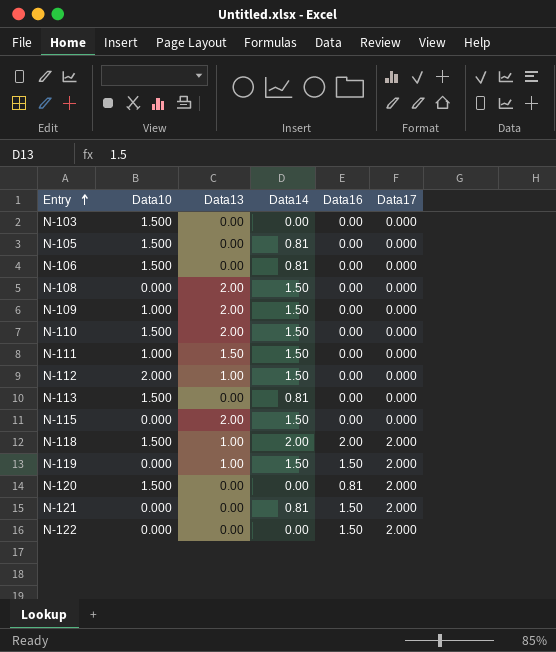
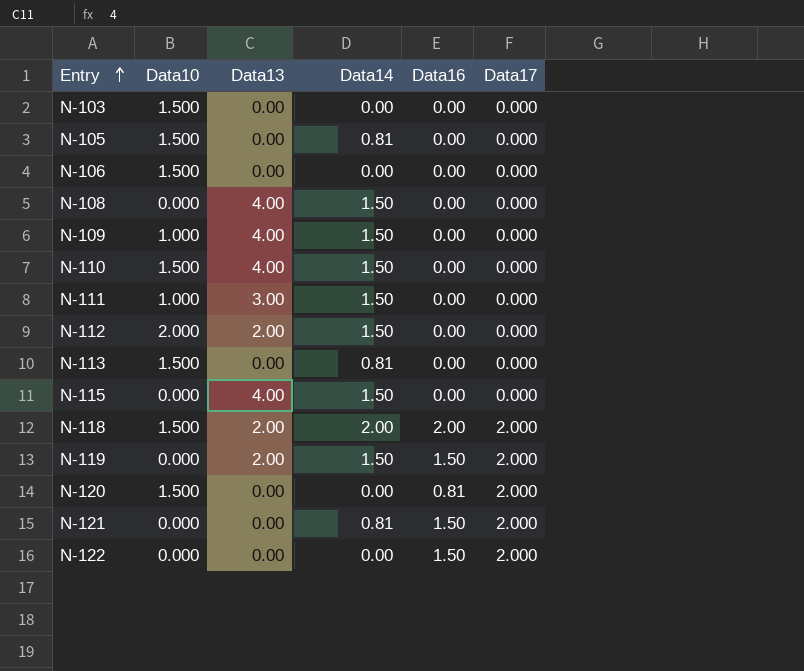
N-106 | Data14: 0.81 -> 0.00
N-108 | Data13: 2.00 -> 4.00
N-109 | Data13: 2.00 -> 4.00
N-110 | Data13: 2.00 -> 4.00
N-111 | Data13: 1.50 -> 3.00
N-112 | Data13: 1.00 -> 2.00
N-115 | Data13: 2.00 -> 4.00
N-118 | Data13: 1.00 -> 2.00
N-119 | Data13: 1.00 -> 2.00

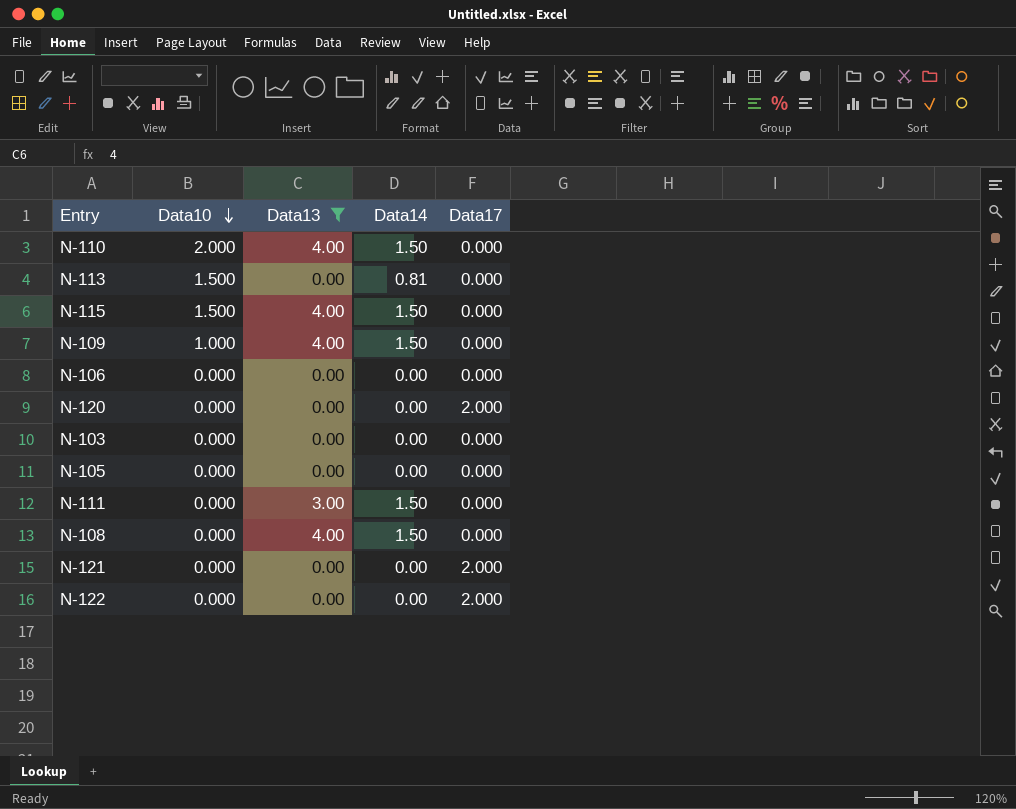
filter: none -> Data13 != 2.00
row order: Entry ascending -> Data10 descending
column Data16 | position: 5 -> none
N-110 | Data10: 1.500 -> 2.000
N-115 | Data10: 0.000 -> 1.500
N-106 | Data10: 1.500 -> 0.000
N-120 | Data10: 1.500 -> 0.000
N-103 | Data10: 1.500 -> 0.000
N-105 | Data10: 1.500 -> 0.000
N-105 | Data14: 0.81 -> 0.00
N-111 | Data10: 1.000 -> 0.000
N-121 | Data14: 0.81 -> 0.00

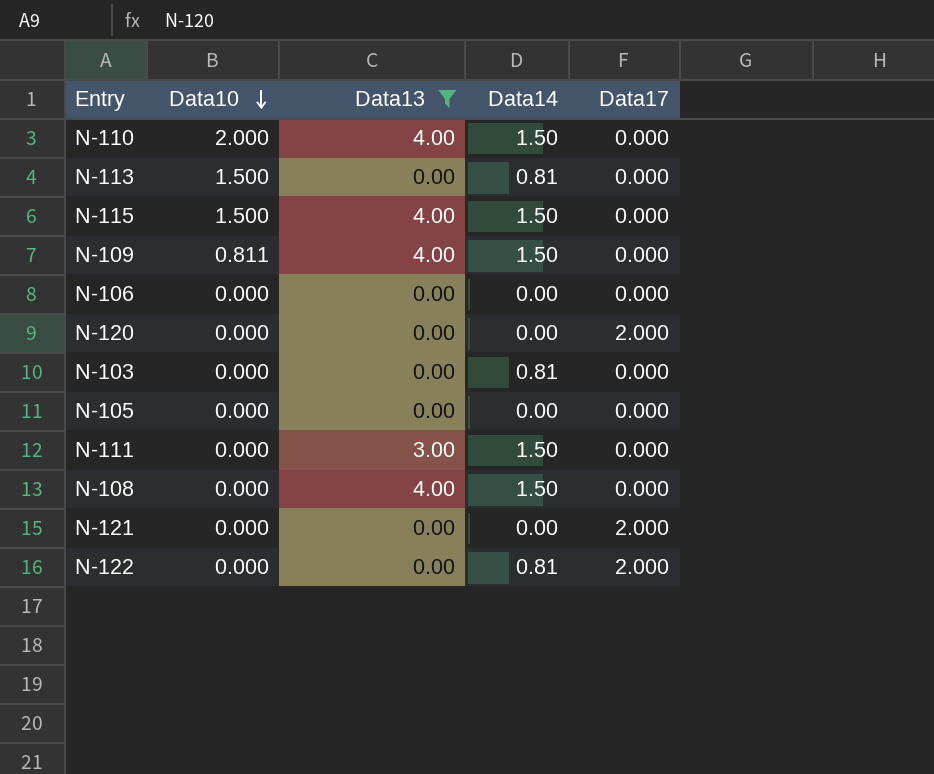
N-109 | Data10: 1.000 -> 0.811
N-103 | Data14: 0.00 -> 0.81
N-122 | Data14: 0.00 -> 0.81

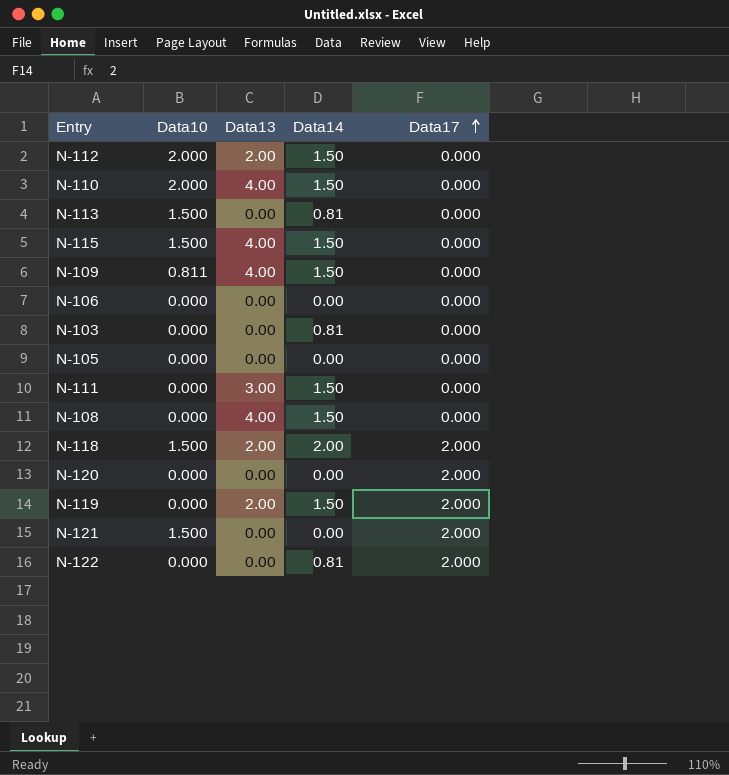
filter: Data13 != 2.00 -> none
row order: Data10 descending -> Data17 ascending
N-121 | Data10: 0.000 -> 1.500

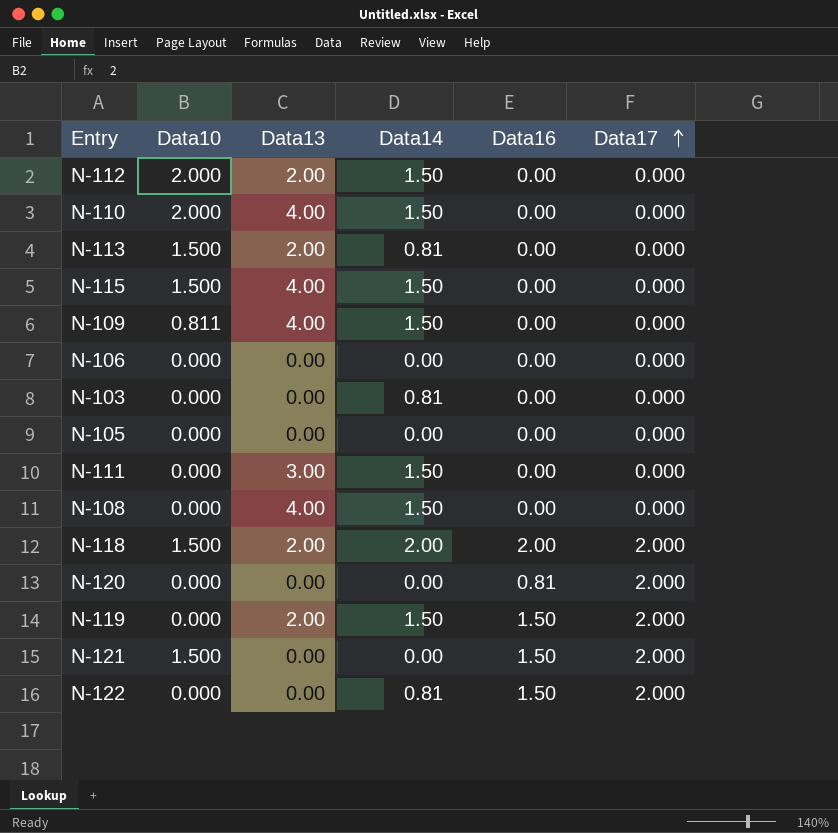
column Data16 | position: none -> 5
N-113 | Data13: 0.00 -> 2.00

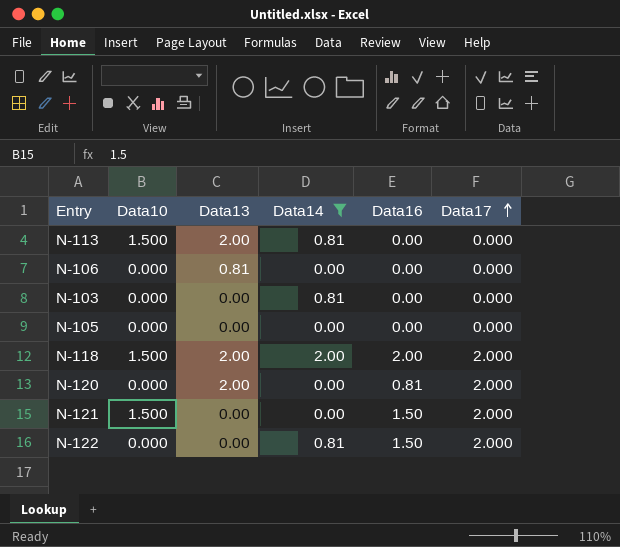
filter: none -> Data14 != 1.50
N-106 | Data13: 0.00 -> 0.81
N-120 | Data13: 0.00 -> 2.00

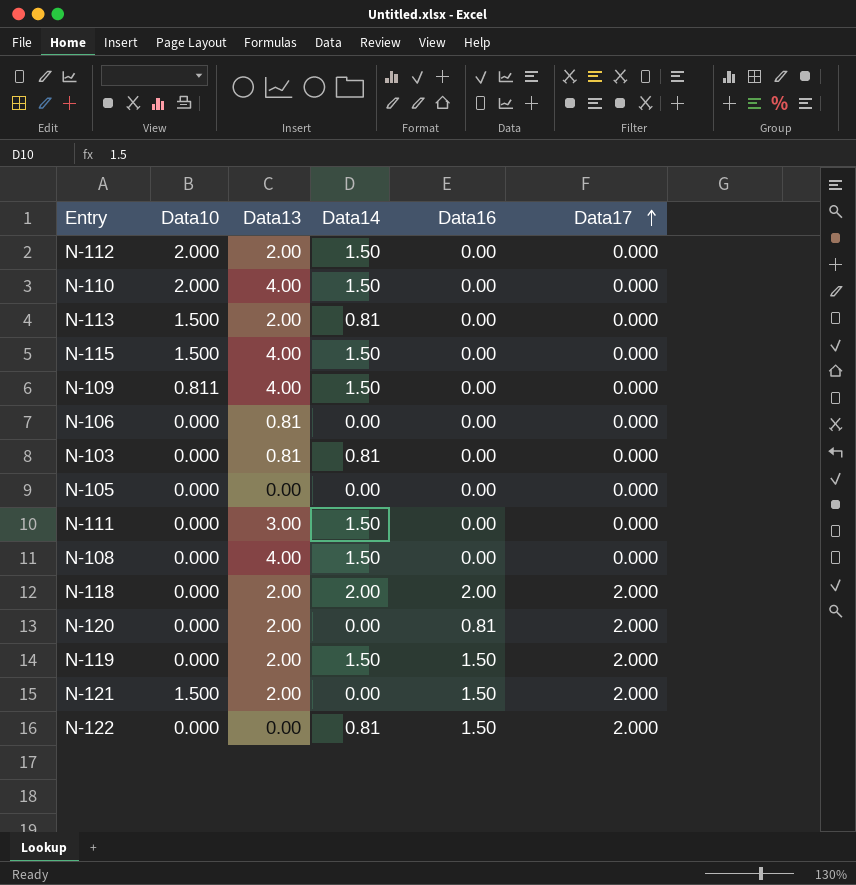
filter: Data14 != 1.50 -> none
N-103 | Data13: 0.00 -> 0.81
N-118 | Data10: 1.500 -> 0.000
N-121 | Data13: 0.00 -> 2.00

